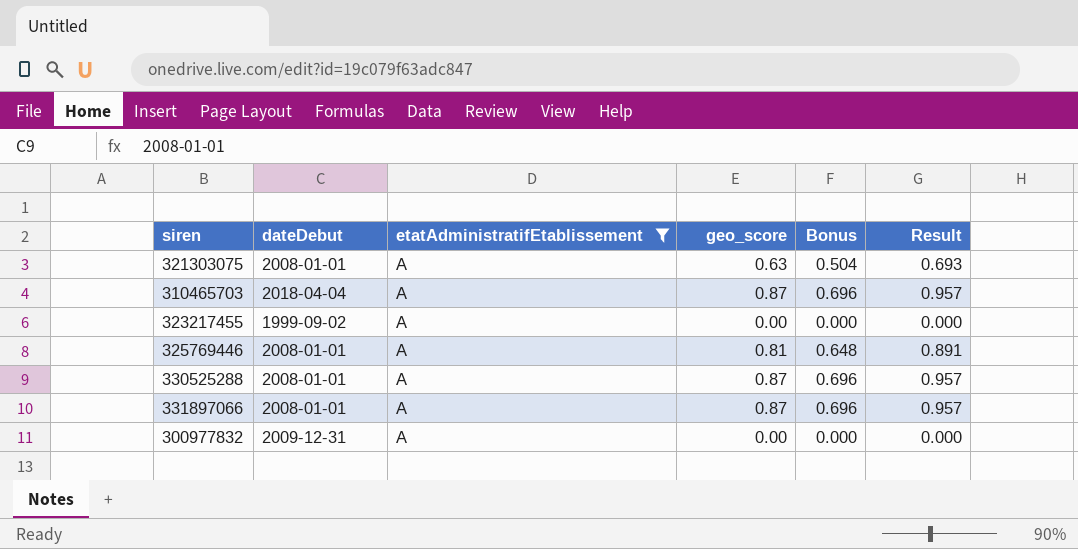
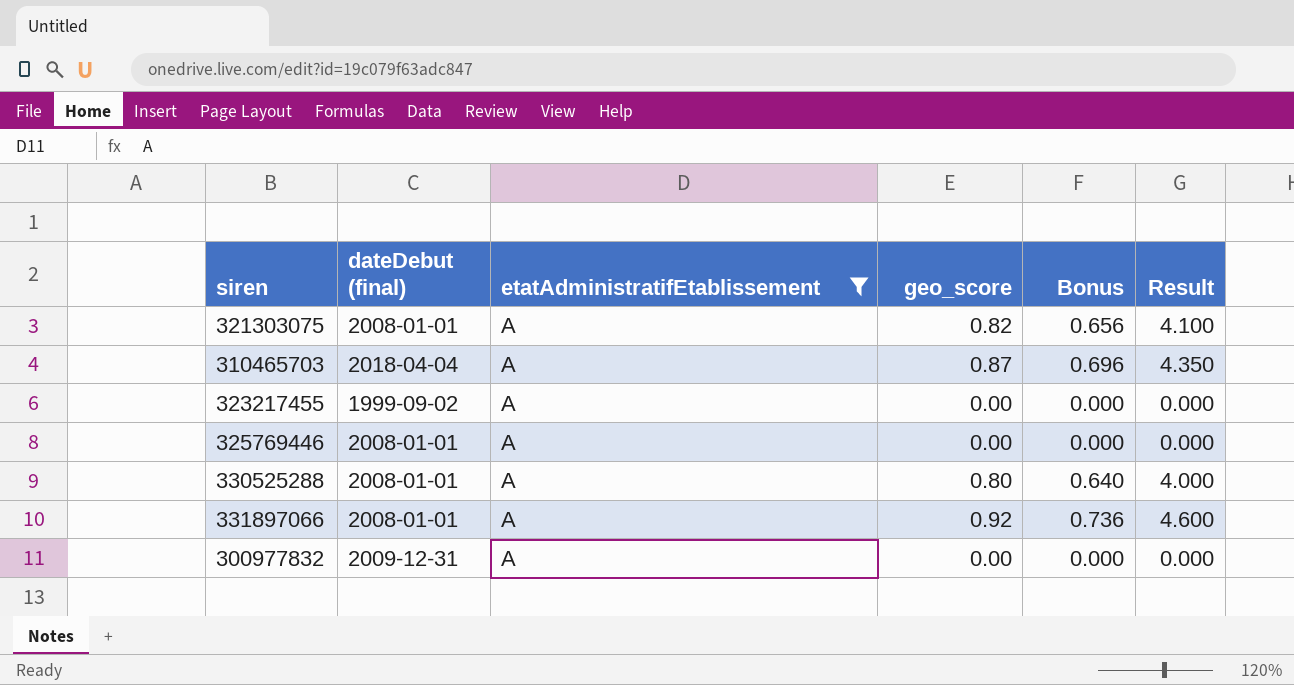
column name: dateDebut -> dateDebut (final)
column Result | formula: [geo_score] * 1.1 -> [geo_score] * 5
321303075 | geo_score: 0.63 -> 0.82
321303075 | Bonus: 0.504 -> 0.656
325769446 | geo_score: 0.81 -> 0.00
325769446 | Bonus: 0.648 -> 0.000
330525288 | geo_score: 0.87 -> 0.80
330525288 | Bonus: 0.696 -> 0.640
331897066 | geo_score: 0.87 -> 0.92
331897066 | Bonus: 0.696 -> 0.736

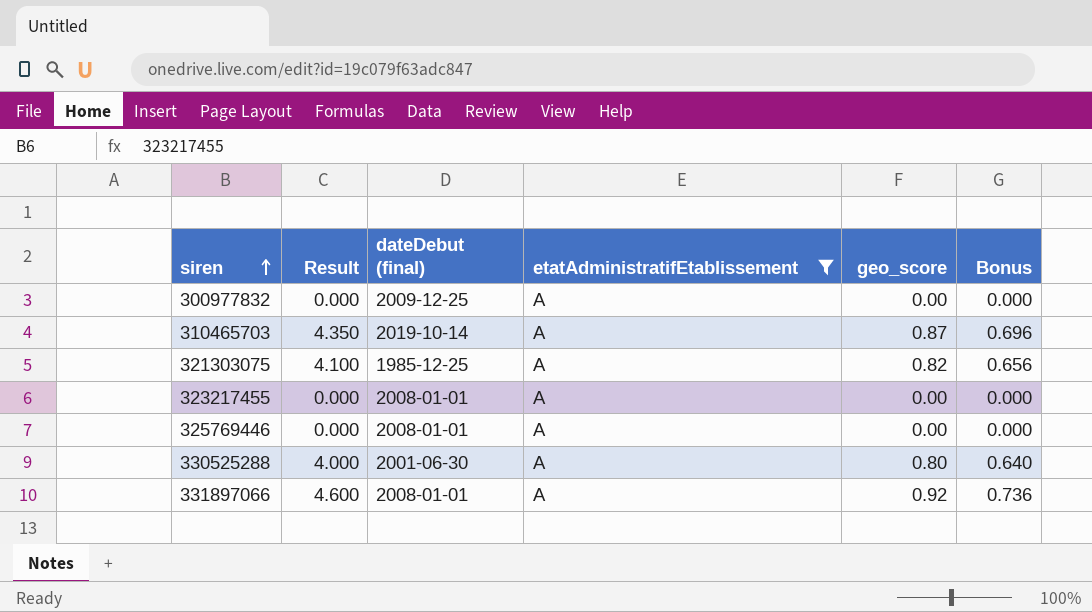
row order: none -> siren ascending
column Result | position: 6 -> 2
300977832 | dateDebut (final): 2009-12-31 -> 2009-12-25
310465703 | dateDebut (final): 2018-04-04 -> 2019-10-14
321303075 | dateDebut (final): 2008-01-01 -> 1985-12-25
323217455 | dateDebut (final): 1999-09-02 -> 2008-01-01
330525288 | dateDebut (final): 2008-01-01 -> 2001-06-30

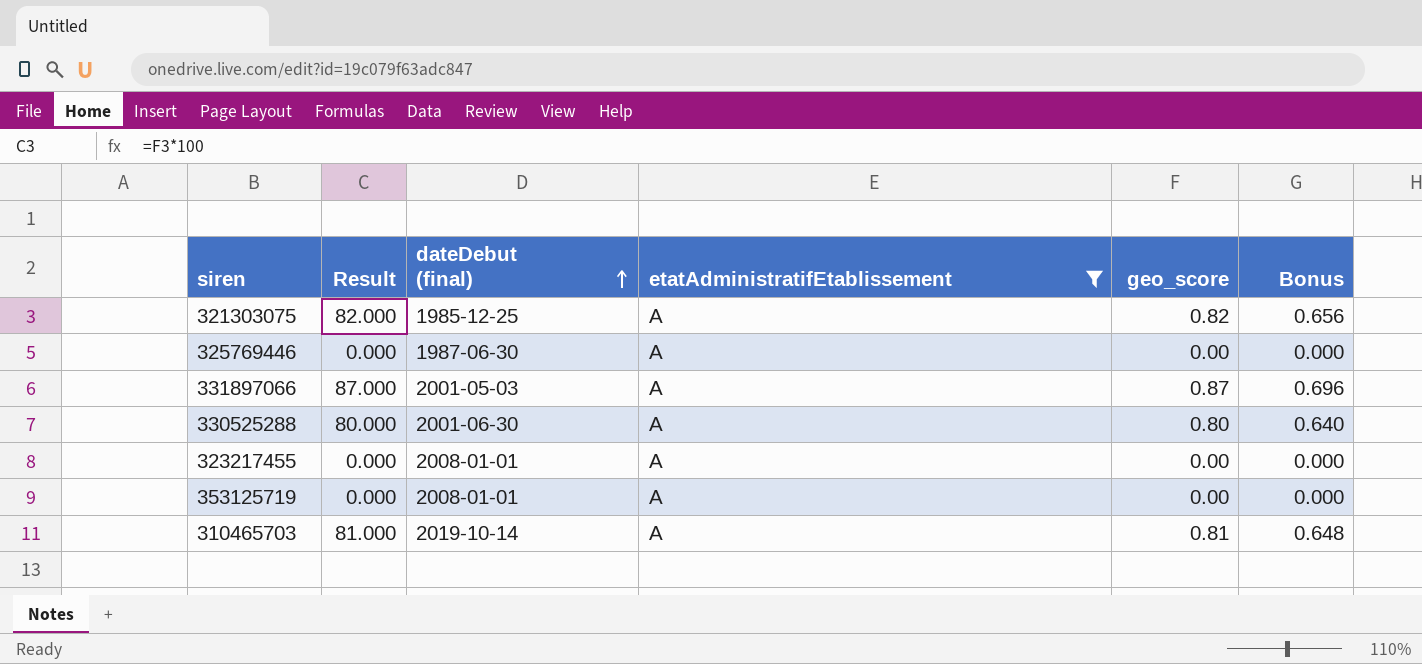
row order: siren ascending -> dateDebut (final) ascending
column Result | formula: [geo_score] * 5 -> [geo_score] * 100
row 300977832: 0.000 | 2009-12-25 | A | 0.00 | 0.000 -> none
325769446 | dateDebut (final): 2008-01-01 -> 1987-06-30
331897066 | dateDebut (final): 2008-01-01 -> 2001-05-03
331897066 | geo_score: 0.92 -> 0.87
331897066 | Bonus: 0.736 -> 0.696
row 353125719: none -> 0.000 | 2008-01-01 | A | 0.00 | 0.000
310465703 | geo_score: 0.87 -> 0.81
310465703 | Bonus: 0.696 -> 0.648

